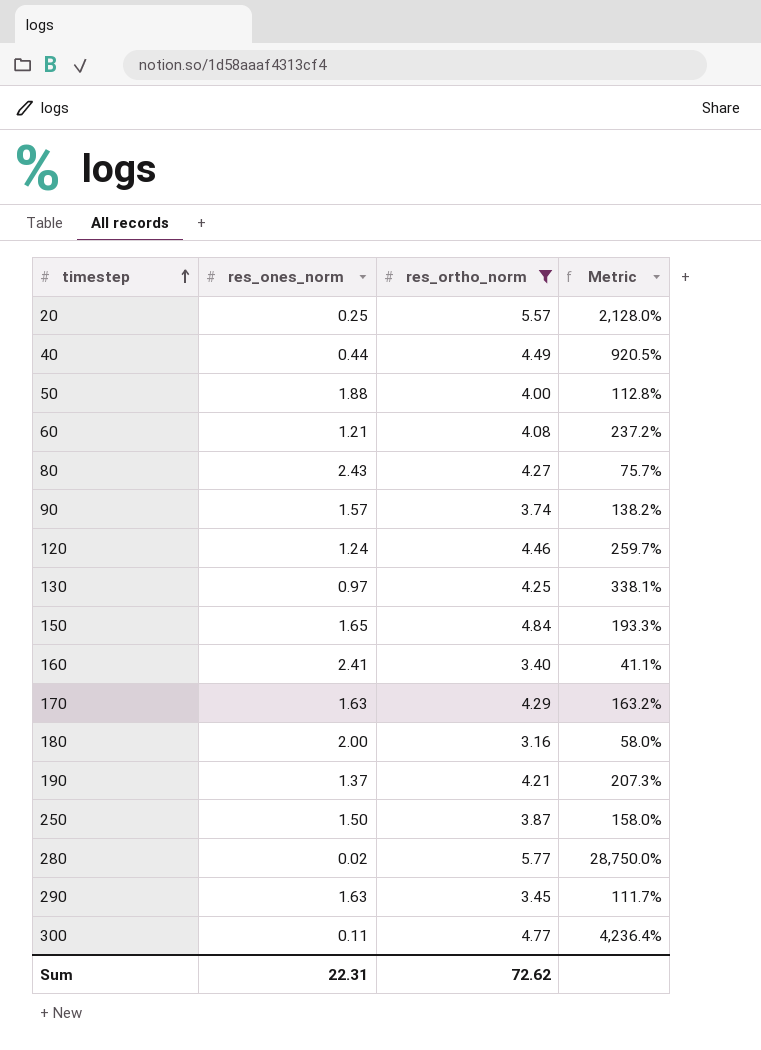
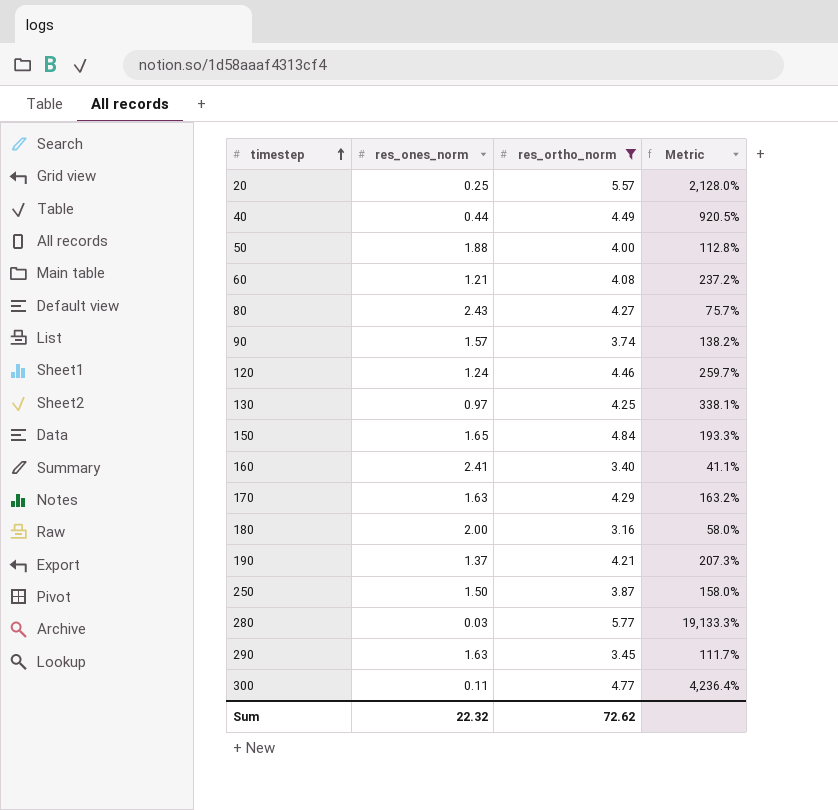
280 | res_ones_norm: 0.02 -> 0.03
280 | Metric: 28,750.0% -> 19,133.3%
Sum | res_ones_norm: 22.31 -> 22.32

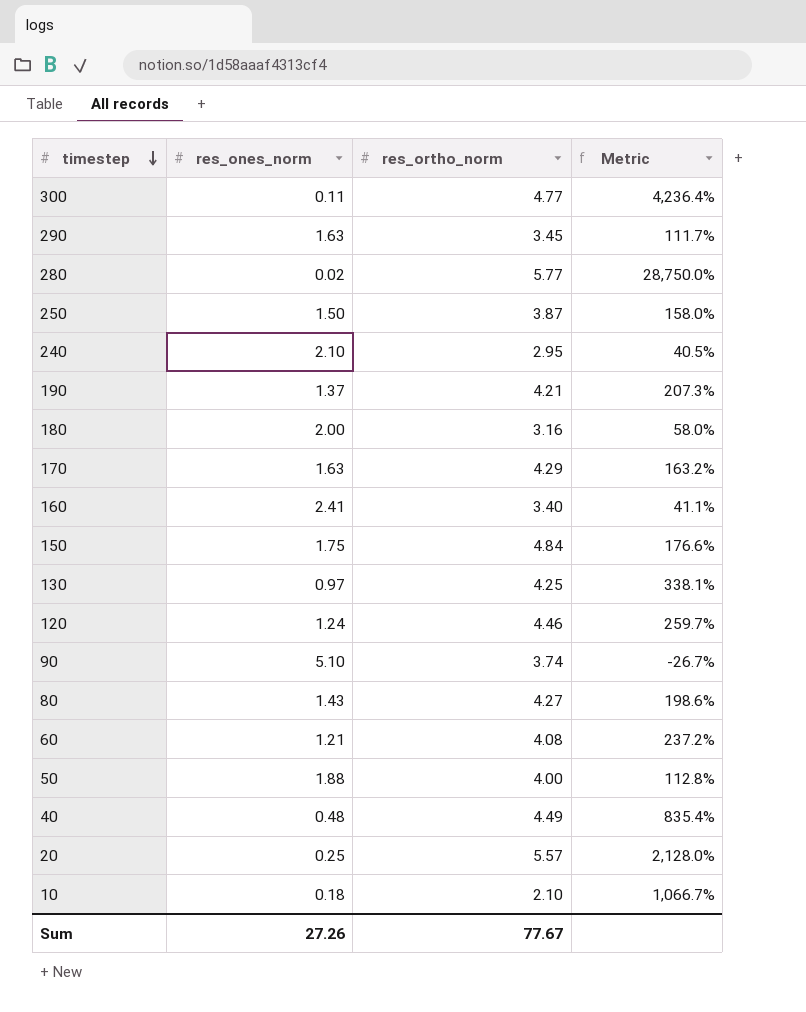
filter: res_ortho_norm >= 3.16 -> none
row order: timestep ascending -> timestep descending
280 | res_ones_norm: 0.03 -> 0.02
280 | Metric: 19,133.3% -> 28,750.0%
150 | res_ones_norm: 1.65 -> 1.75
150 | Metric: 193.3% -> 176.6%
90 | res_ones_norm: 1.57 -> 5.10
90 | Metric: 138.2% -> -26.7%
80 | res_ones_norm: 2.43 -> 1.43
80 | Metric: 75.7% -> 198.6%
40 | res_ones_norm: 0.44 -> 0.48
40 | Metric: 920.5% -> 835.4%
Sum | res_ones_norm: 22.32 -> 27.26
Sum | res_ortho_norm: 72.62 -> 77.67

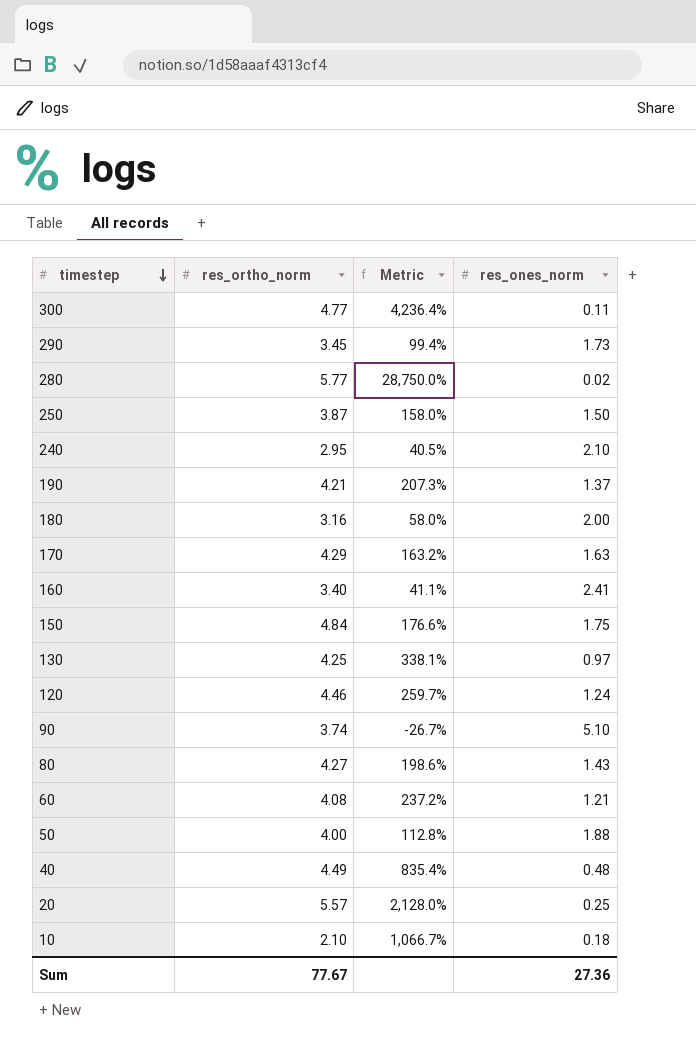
column res_ones_norm | position: 2 -> 4
290 | Metric: 111.7% -> 99.4%
290 | res_ones_norm: 1.63 -> 1.73
Sum | res_ones_norm: 27.26 -> 27.36

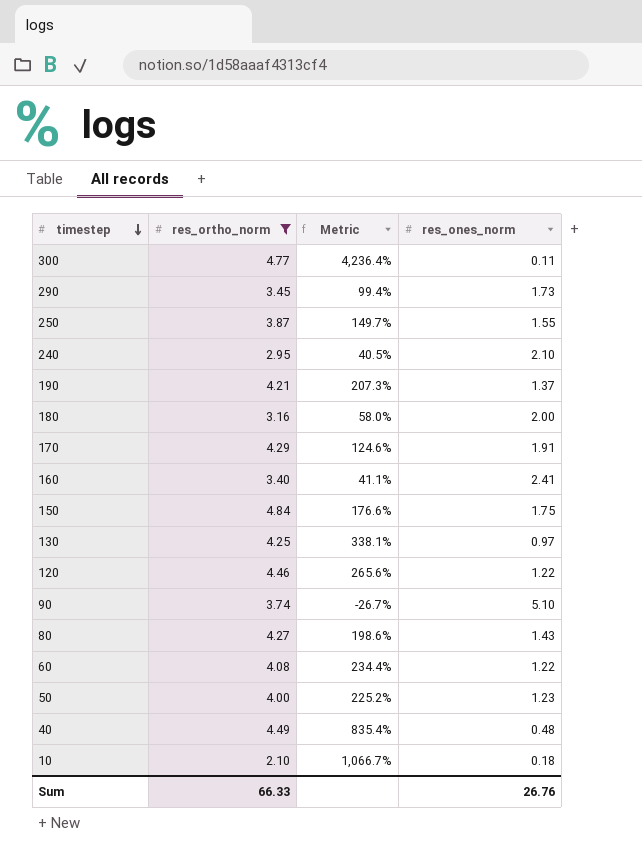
filter: none -> res_ortho_norm <= 4.84
250 | Metric: 158.0% -> 149.7%
250 | res_ones_norm: 1.50 -> 1.55
170 | Metric: 163.2% -> 124.6%
170 | res_ones_norm: 1.63 -> 1.91
120 | Metric: 259.7% -> 265.6%
120 | res_ones_norm: 1.24 -> 1.22
60 | Metric: 237.2% -> 234.4%
60 | res_ones_norm: 1.21 -> 1.22
50 | Metric: 112.8% -> 225.2%
50 | res_ones_norm: 1.88 -> 1.23
Sum | res_ortho_norm: 77.67 -> 66.33
Sum | res_ones_norm: 27.36 -> 26.76

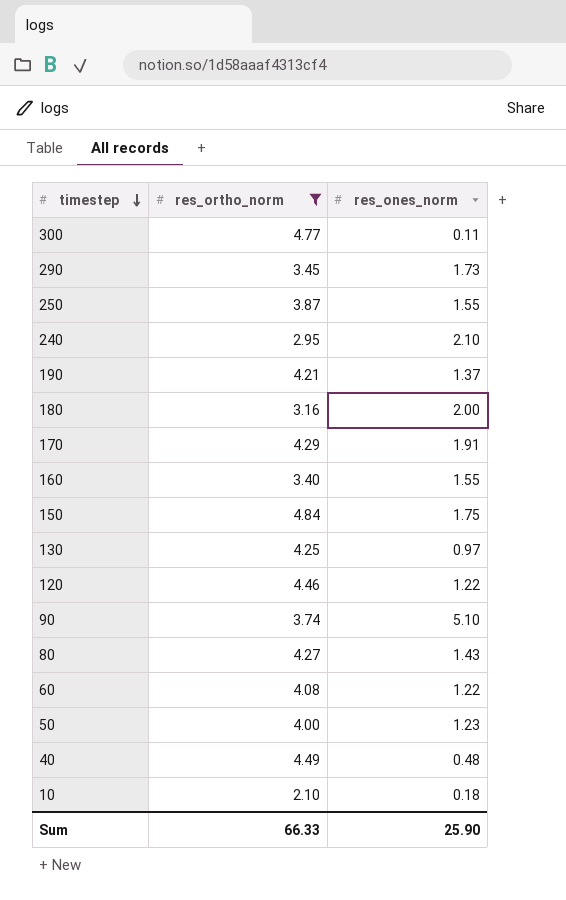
column Metric | formula: ([res_ortho_norm] - [res_ones_norm]) / [res_ones_norm] -> none
160 | res_ones_norm: 2.41 -> 1.55
Sum | res_ones_norm: 26.76 -> 25.90

